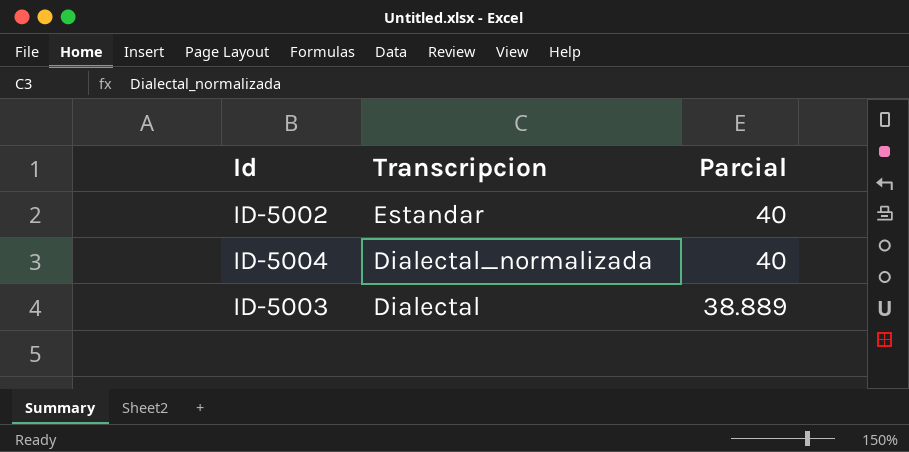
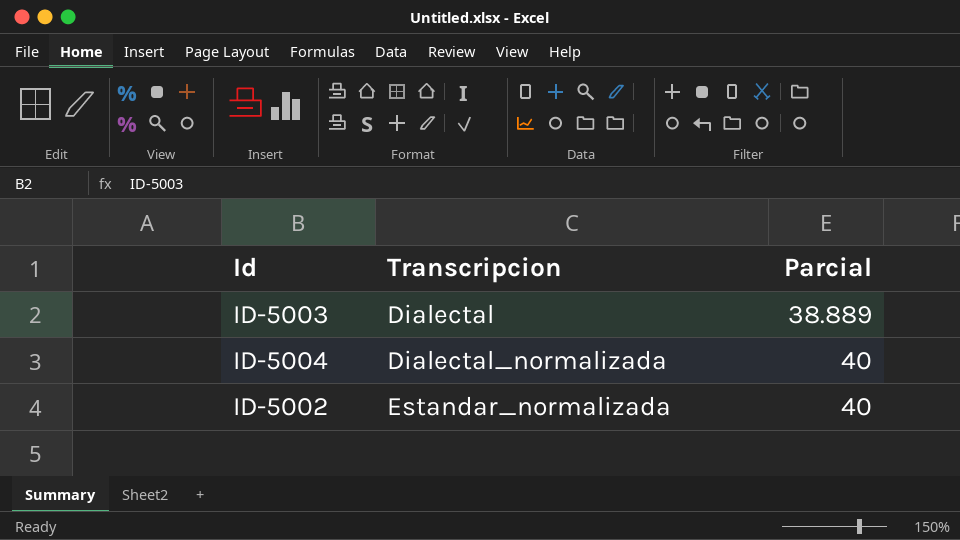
row order: Transcripcion descending -> Transcripcion ascending
ID-5002 | Transcripcion: Estandar -> Estandar_normalizada

